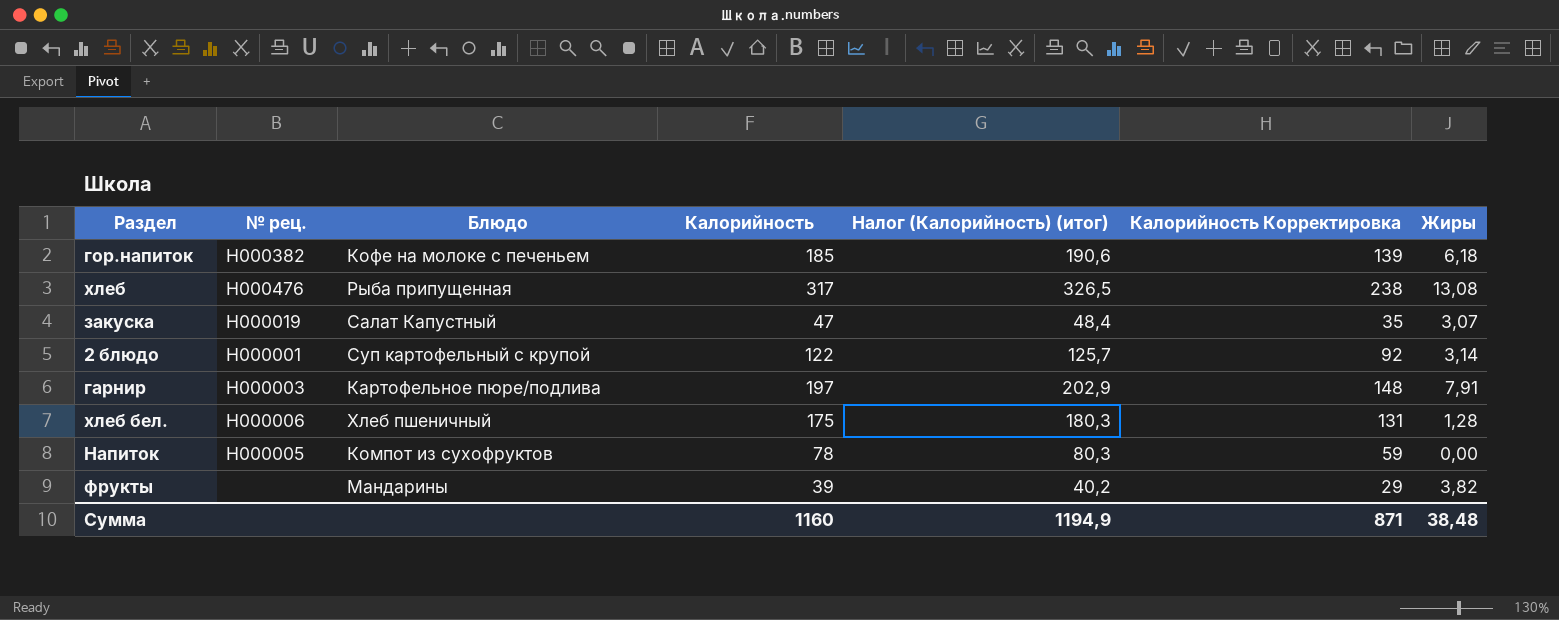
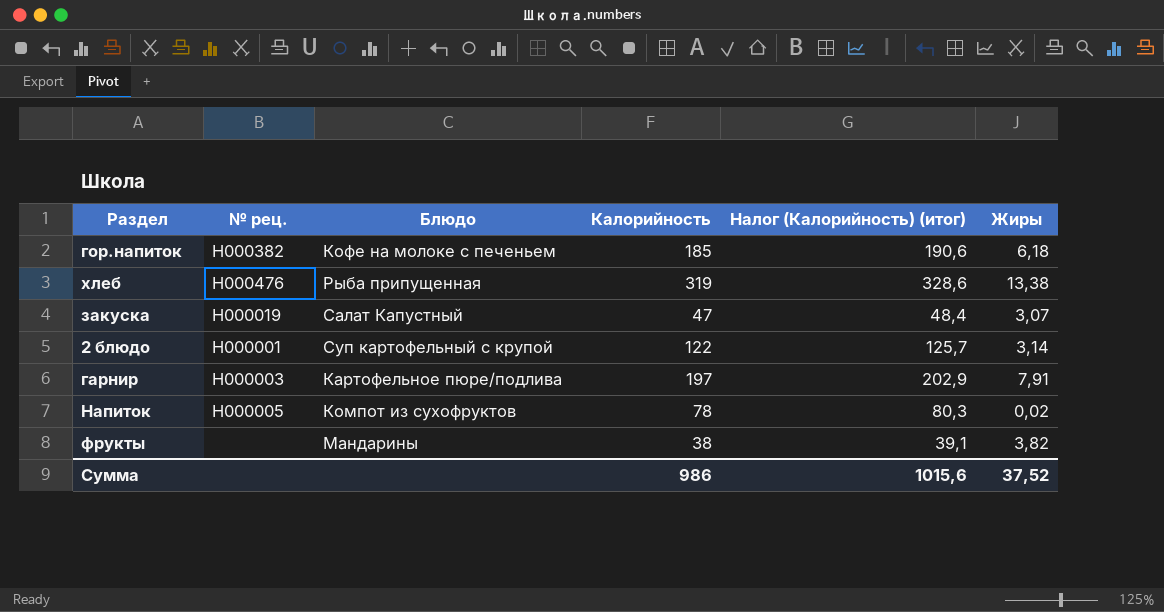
column Калорийность Корректировка | formula: [Калорийность] * 0,75 -> none
row хлеб бел.: Н000006 | Хлеб пшеничный | 175 | 180,3 | 131 | 1,28 -> none
хлеб | Калорийность: 317 -> 319
хлеб | Налог (Калорийность) (итог): 326,5 -> 328,6
хлеб | Жиры: 13,08 -> 13,38
Напиток | Жиры: 0,00 -> 0,02
фрукты | Калорийность: 39 -> 38
фрукты | Налог (Калорийность) (итог): 40,2 -> 39,1
Сумма | Калорийность: 1160 -> 986
Сумма | Налог (Калорийность) (итог): 1194,9 -> 1015,6
Сумма | Жиры: 38,48 -> 37,52

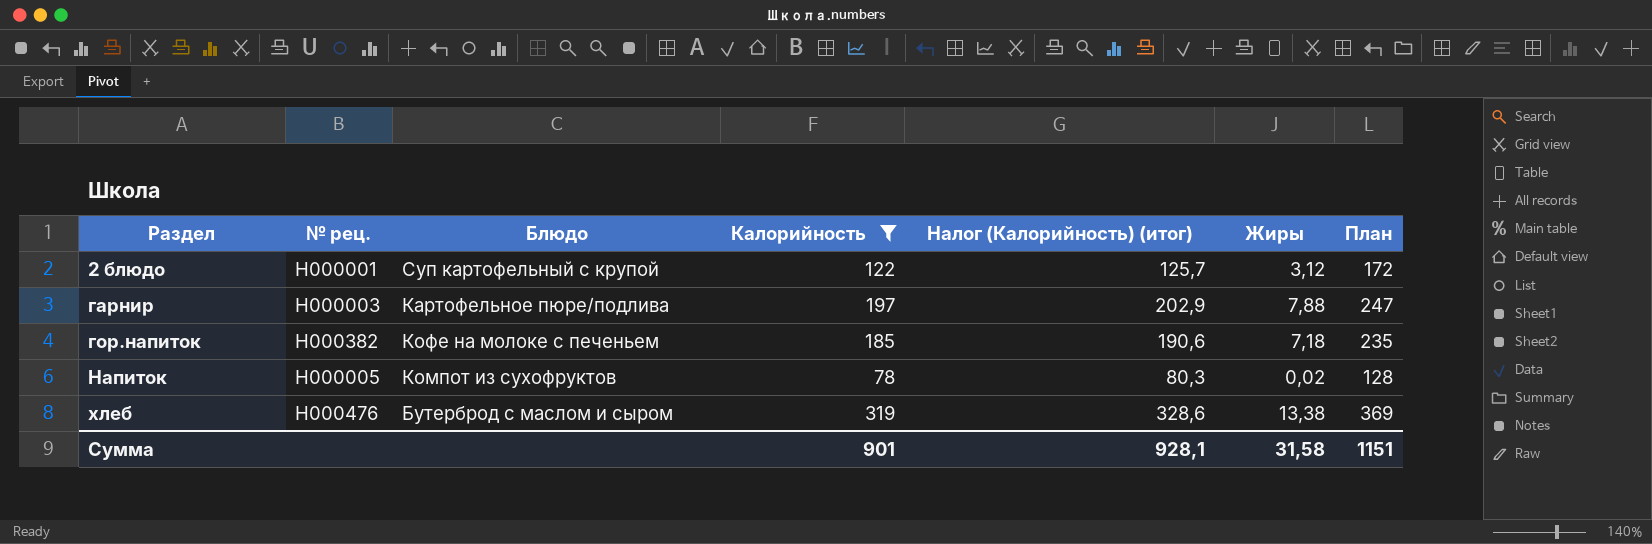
filter: none -> Калорийность >= 78
row order: none -> Раздел ascending
column План | formula: none -> [Калорийность] + 50
2 блюдо | Жиры: 3,14 -> 3,12
гарнир | Жиры: 7,91 -> 7,88
гор.напиток | Жиры: 6,18 -> 7,18
хлеб | Блюдо: Рыба припущенная -> Бутерброд с маслом и сыром
Сумма | Калорийность: 986 -> 901
Сумма | Налог (Калорийность) (итог): 1015,6 -> 928,1
Сумма | Жиры: 37,52 -> 31,58

